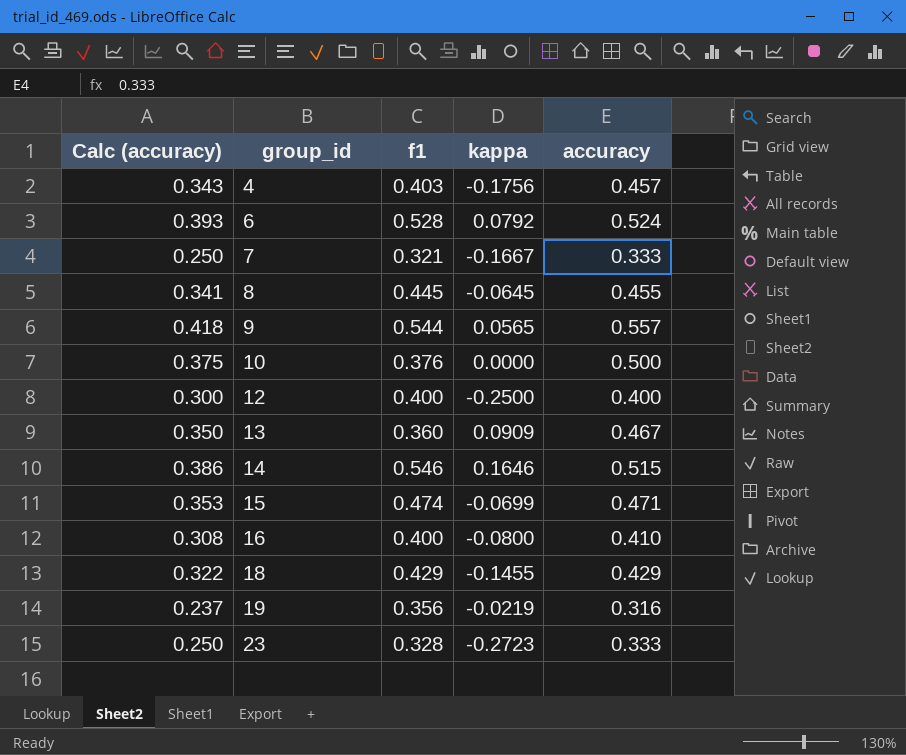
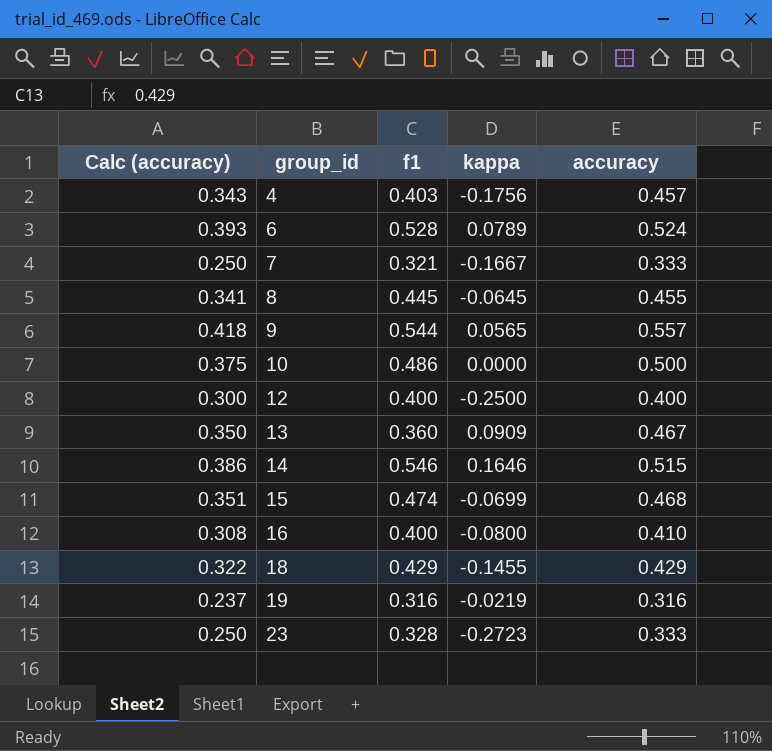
6 | kappa: 0.0792 -> 0.0789
10 | f1: 0.376 -> 0.486
15 | Calc (accuracy): 0.353 -> 0.351
15 | accuracy: 0.471 -> 0.468
19 | f1: 0.356 -> 0.316

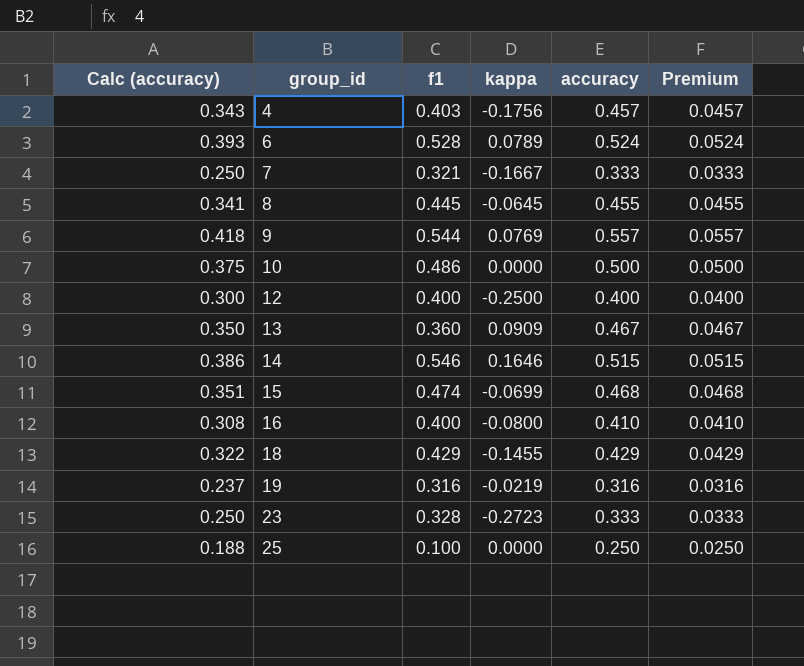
column Premium | formula: none -> [accuracy] * 0.1
9 | kappa: 0.0565 -> 0.0769
row 25: none -> 0.188 | 0.100 | 0.0000 | 0.250 | 0.0250

